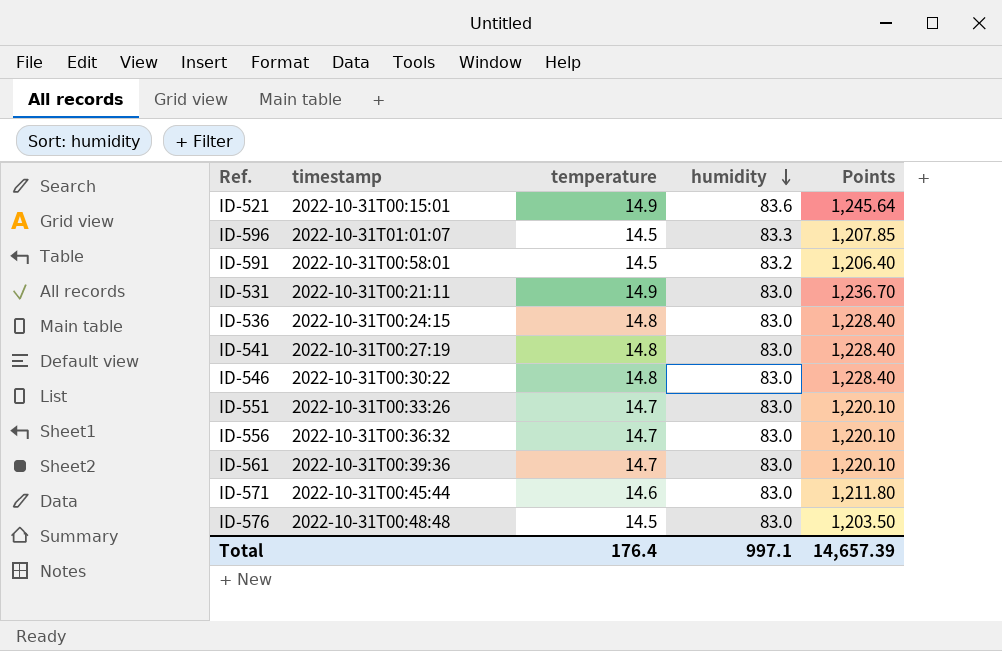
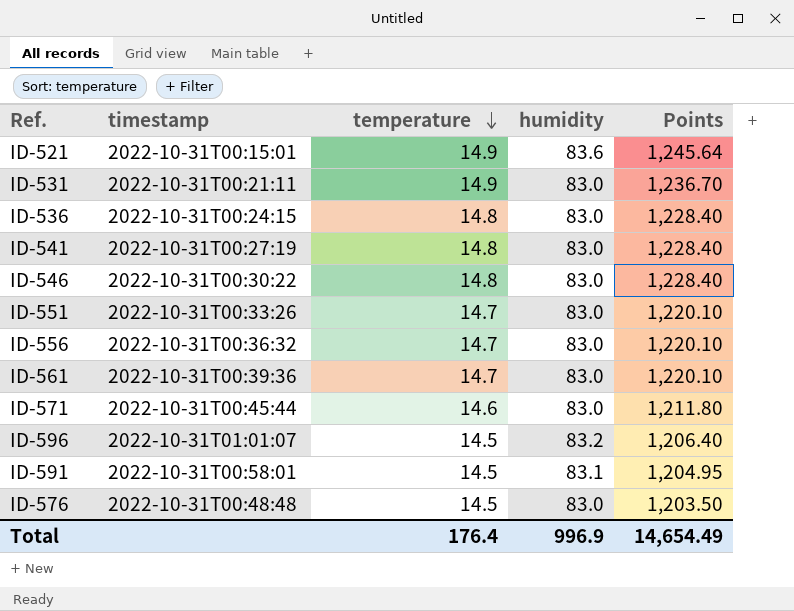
row order: humidity descending -> temperature descending
ID-596 | humidity: 83.3 -> 83.2
ID-596 | Points: 1,207.85 -> 1,206.40
ID-591 | humidity: 83.2 -> 83.1
ID-591 | Points: 1,206.40 -> 1,204.95
Total | humidity: 997.1 -> 996.9
Total | Points: 14,657.39 -> 14,654.49

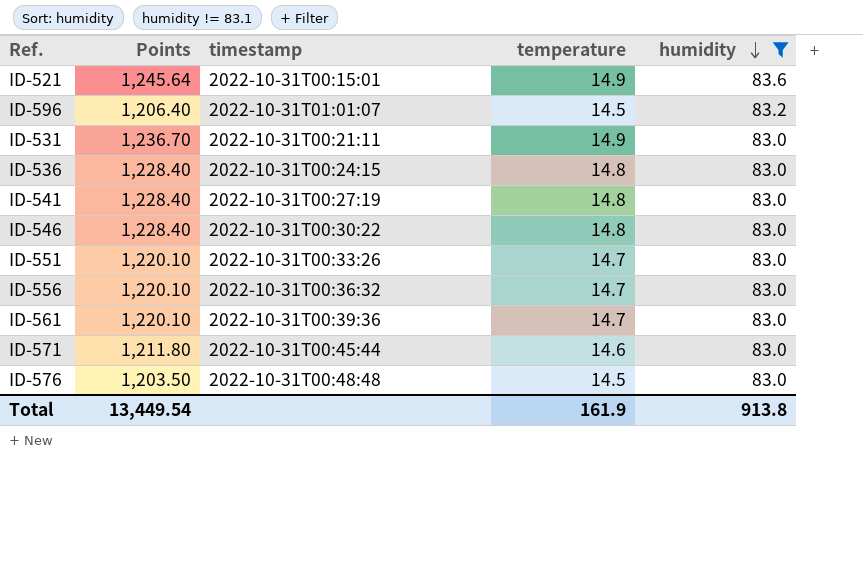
filter: none -> humidity != 83.1
row order: temperature descending -> humidity descending
column Points | position: 5 -> 2
Total | Points: 14,654.49 -> 13,449.54
Total | temperature: 176.4 -> 161.9
Total | humidity: 996.9 -> 913.8

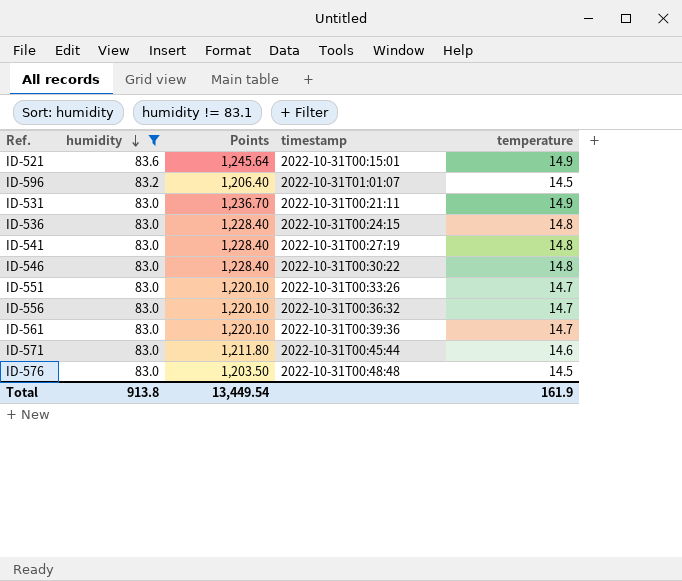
column humidity | position: 5 -> 2

